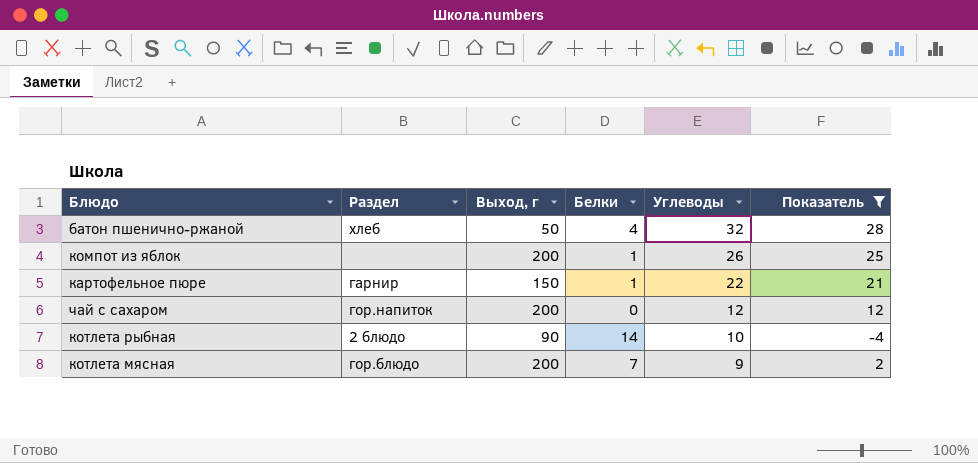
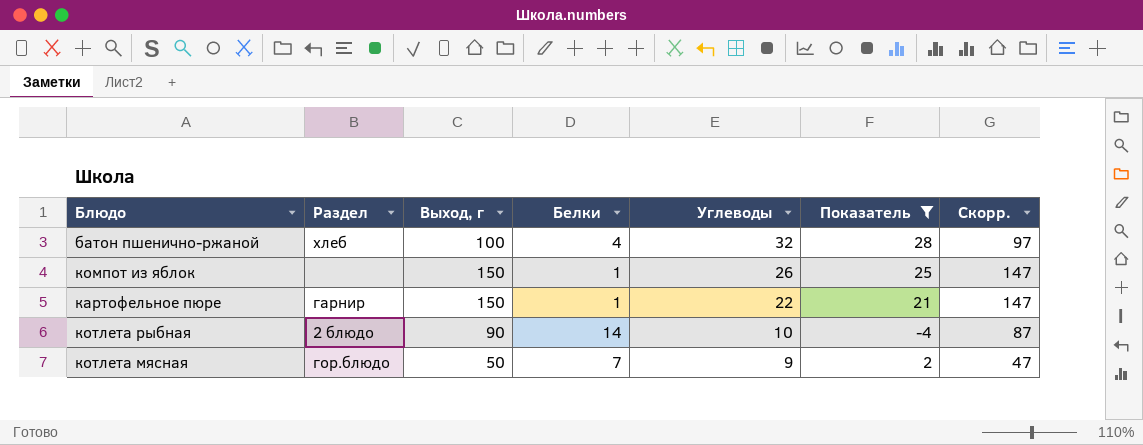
column Скорр. | formula: none -> [Выход, г] - 3
row чай с сахаром: гор.напиток | 200 | 0 | 12 | 12 -> none
батон пшенично-ржаной | Выход, г: 50 -> 100
компот из яблок | Выход, г: 200 -> 150
котлета мясная | Выход, г: 200 -> 50

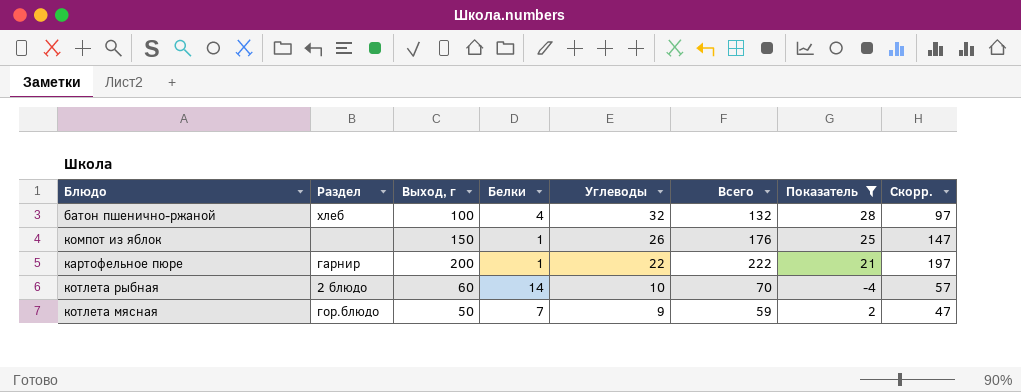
column Всего | formula: none -> [Выход, г] + [Углеводы]
картофельное пюре | Выход, г: 150 -> 200
картофельное пюре | Скорр.: 147 -> 197
котлета рыбная | Выход, г: 90 -> 60
котлета рыбная | Скорр.: 87 -> 57

